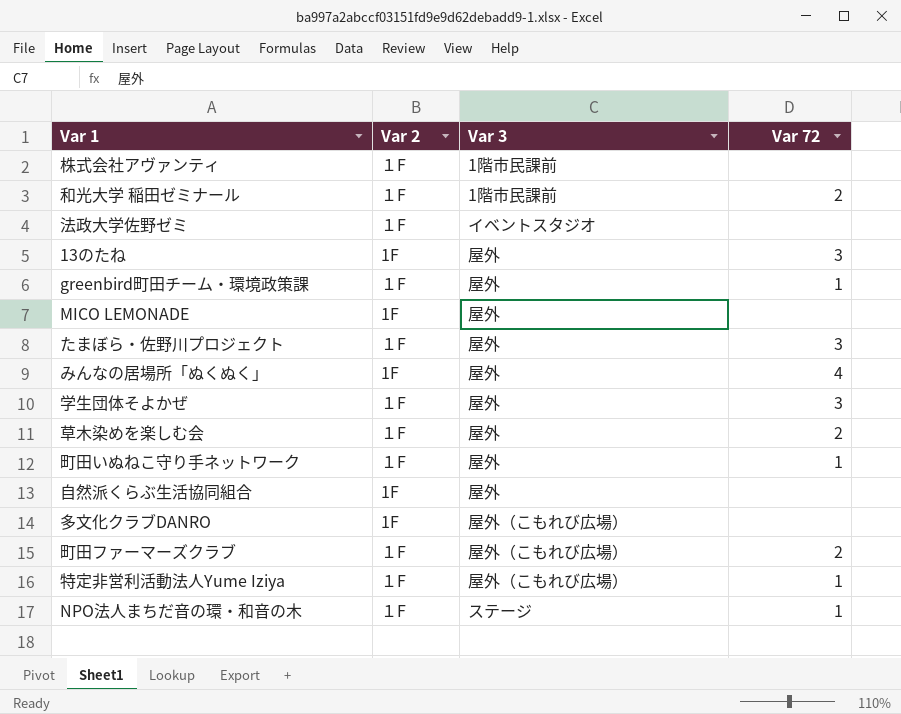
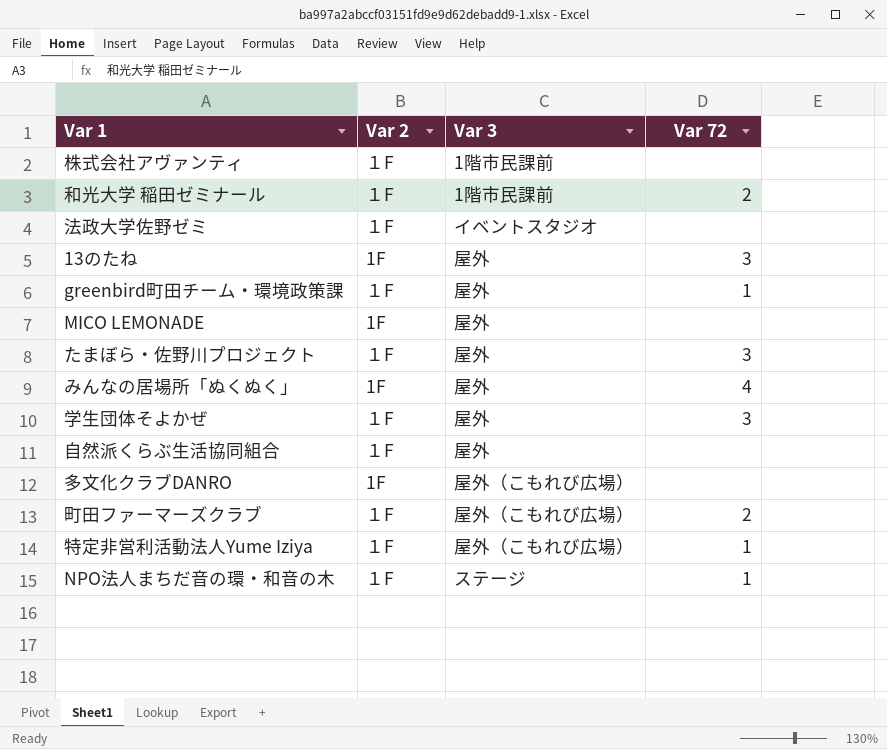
row 草木染めを楽しむ会: １F | 屋外 | 2 -> none
row 町田いぬねこ守り手ネットワーク: １F | 屋外 | 1 -> none
自然派くらぶ生活協同組合 | Var 2: 1F -> １F

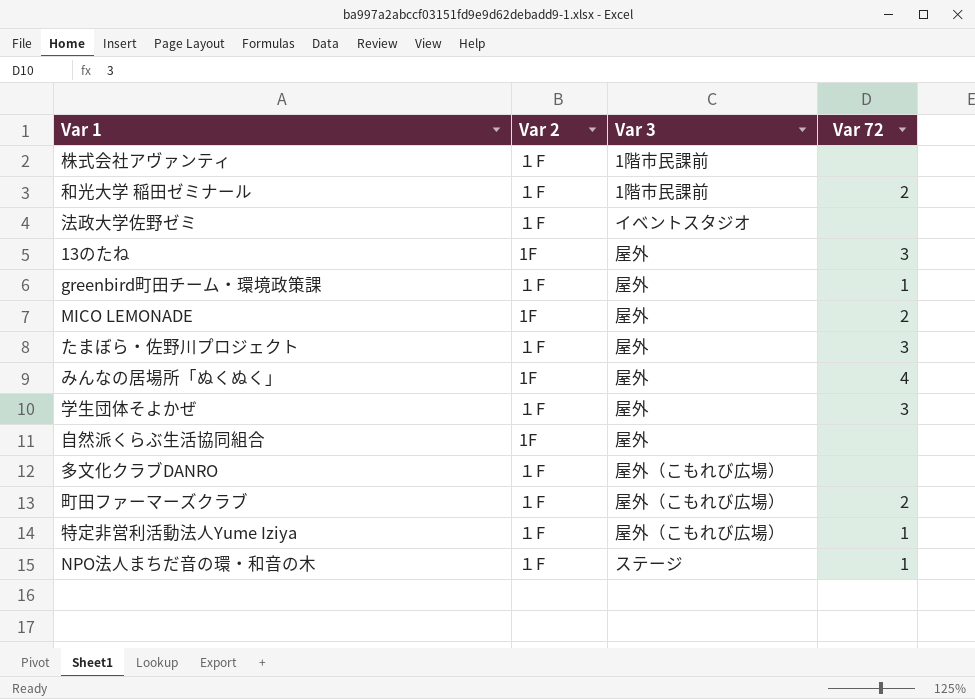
MICO LEMONADE | Var 72: none -> 2
自然派くらぶ生活協同組合 | Var 2: １F -> 1F
多文化クラブDANRO | Var 2: 1F -> １F

